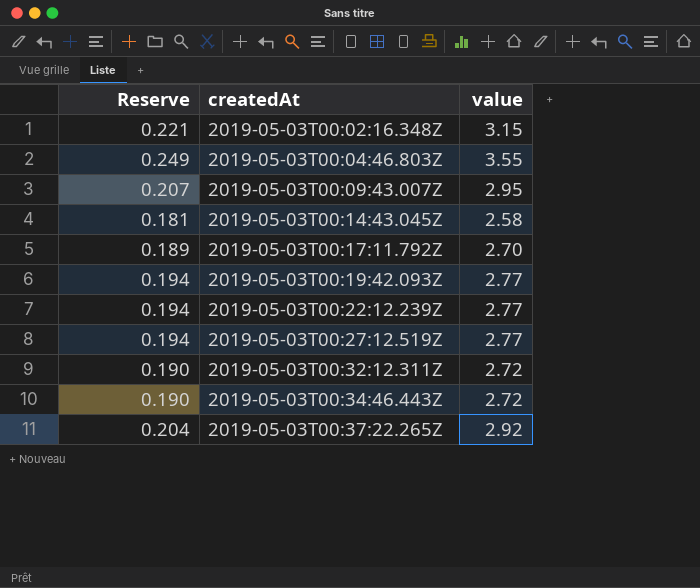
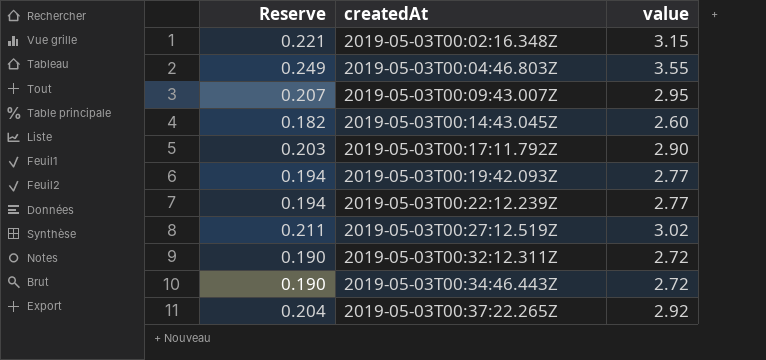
2019-05-03T00:14:43.045Z | Reserve: 0.181 -> 0.182
2019-05-03T00:14:43.045Z | value: 2.58 -> 2.60
2019-05-03T00:17:11.792Z | Reserve: 0.189 -> 0.203
2019-05-03T00:17:11.792Z | value: 2.70 -> 2.90
2019-05-03T00:27:12.519Z | Reserve: 0.194 -> 0.211
2019-05-03T00:27:12.519Z | value: 2.77 -> 3.02

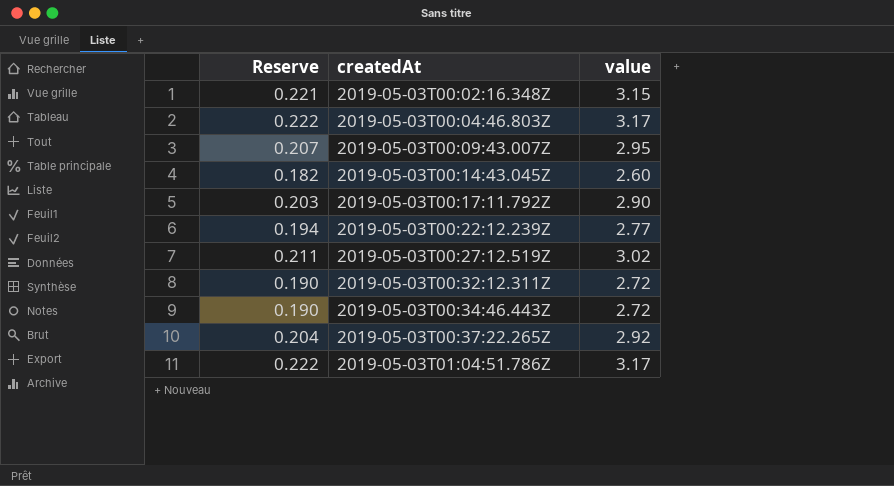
row 2019-05-03T00:19:42.093Z: 0.194 | 2.77 -> none
2019-05-03T00:04:46.803Z | Reserve: 0.249 -> 0.222
2019-05-03T00:04:46.803Z | value: 3.55 -> 3.17
row 2019-05-03T01:04:51.786Z: none -> 0.222 | 3.17

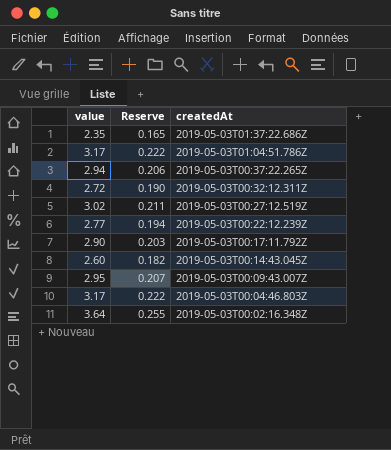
row order: createdAt ascending -> createdAt descending
column value | position: 3 -> 1
row 2019-05-03T00:34:46.443Z: 0.190 | 2.72 -> none
row 2019-05-03T01:37:22.686Z: none -> 2.35 | 0.165
2019-05-03T00:37:22.265Z | value: 2.92 -> 2.94
2019-05-03T00:37:22.265Z | Reserve: 0.204 -> 0.206
2019-05-03T00:02:16.348Z | value: 3.15 -> 3.64
2019-05-03T00:02:16.348Z | Reserve: 0.221 -> 0.255

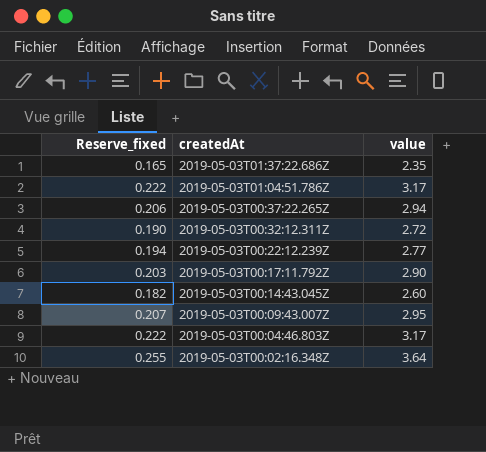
column name: Reserve -> Reserve_fixed
column value | position: 1 -> 3
row 2019-05-03T00:27:12.519Z: 3.02 | 0.211 -> none

